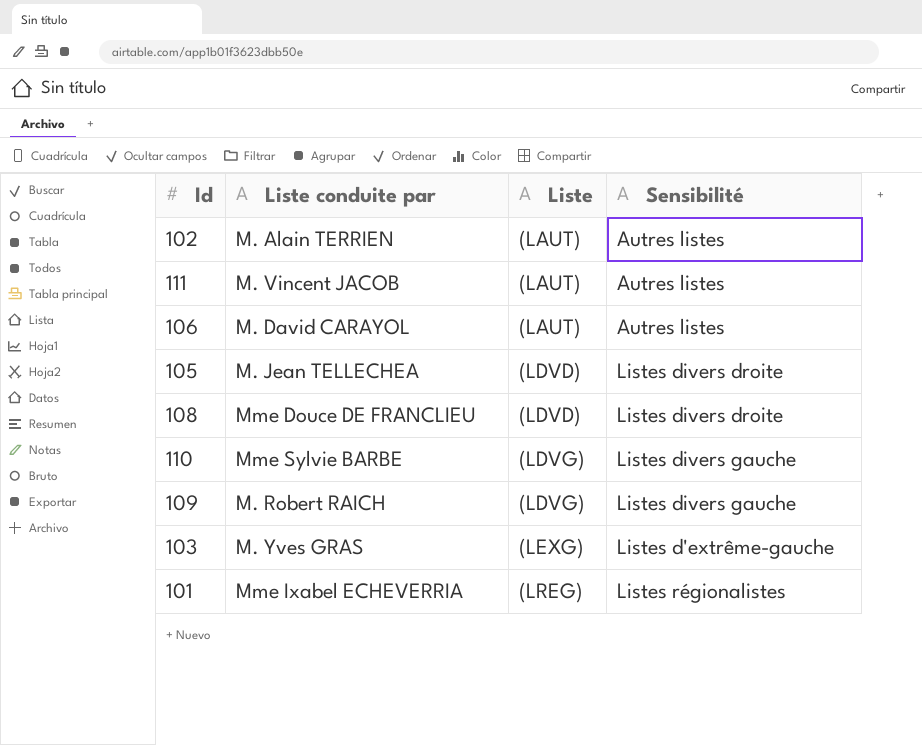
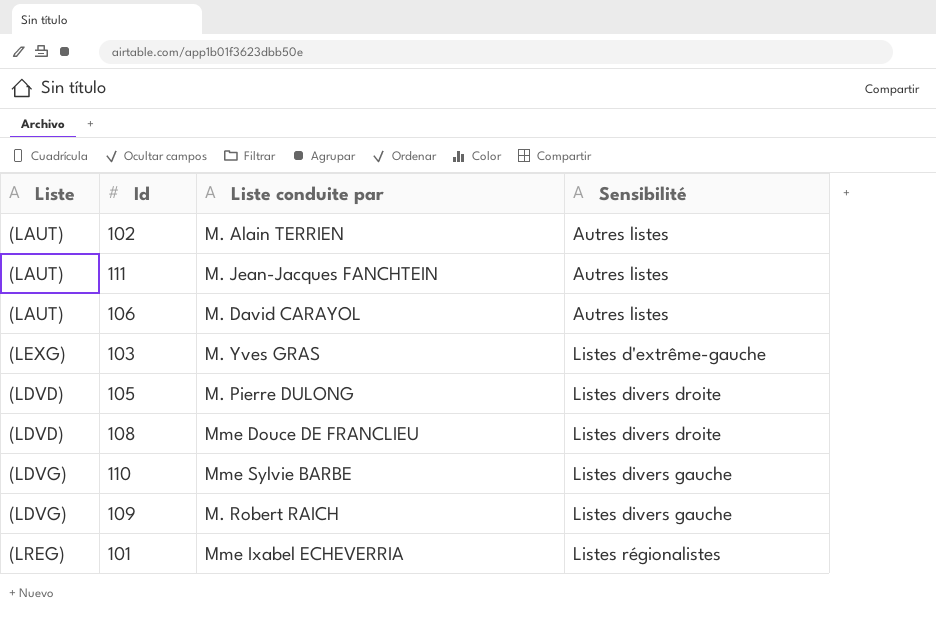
row order: Liste ascending -> Sensibilité ascending
column Liste | position: 3 -> 1
111 | Liste conduite par: M. Vincent JACOB -> M. Jean-Jacques FANCHTEIN
105 | Liste conduite par: M. Jean TELLECHEA -> M. Pierre DULONG

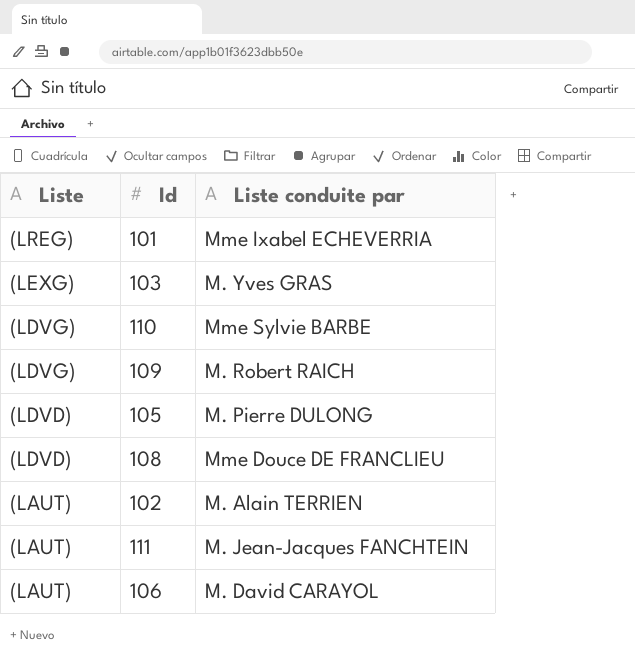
row order: Sensibilité ascending -> Liste descending
column Sensibilité | position: 4 -> none

